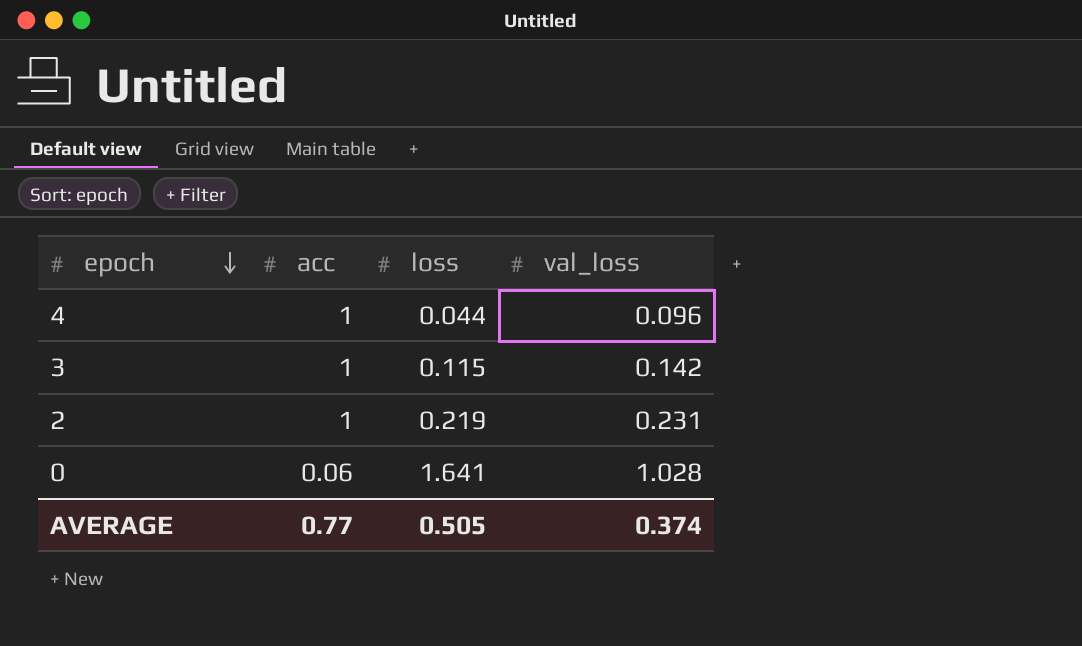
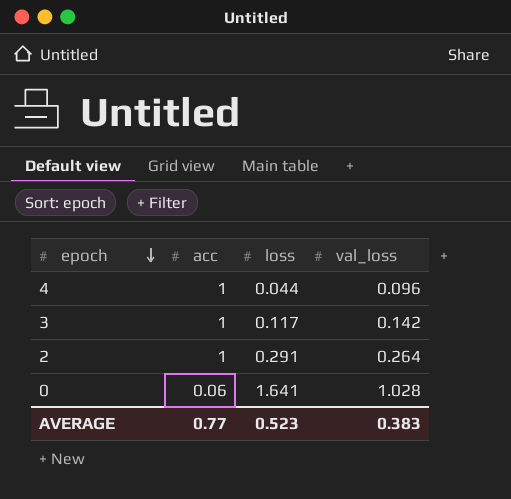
3 | loss: 0.115 -> 0.117
2 | loss: 0.219 -> 0.291
2 | val_loss: 0.231 -> 0.264
AVERAGE | loss: 0.505 -> 0.523
AVERAGE | val_loss: 0.374 -> 0.383

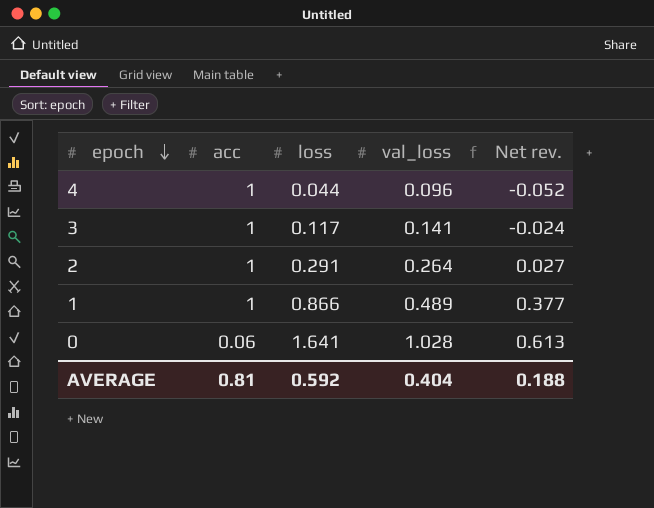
column Net rev. | formula: none -> [loss] - [val_loss]
3 | val_loss: 0.142 -> 0.141
row 1: none -> 1 | 0.866 | 0.489 | 0.377
AVERAGE | acc: 0.77 -> 0.81
AVERAGE | loss: 0.523 -> 0.592
AVERAGE | val_loss: 0.383 -> 0.404

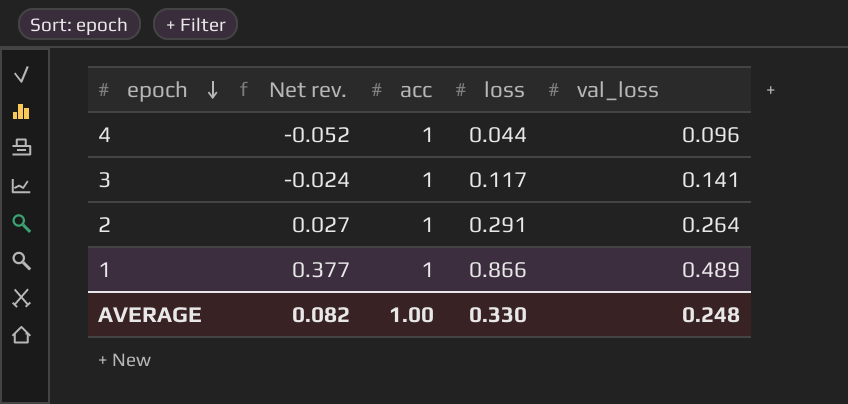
column Net rev. | position: 5 -> 2
row 0: 0.06 | 1.641 | 1.028 | 0.613 -> none
AVERAGE | Net rev.: 0.188 -> 0.082
AVERAGE | acc: 0.81 -> 1.00
AVERAGE | loss: 0.592 -> 0.330
AVERAGE | val_loss: 0.404 -> 0.248

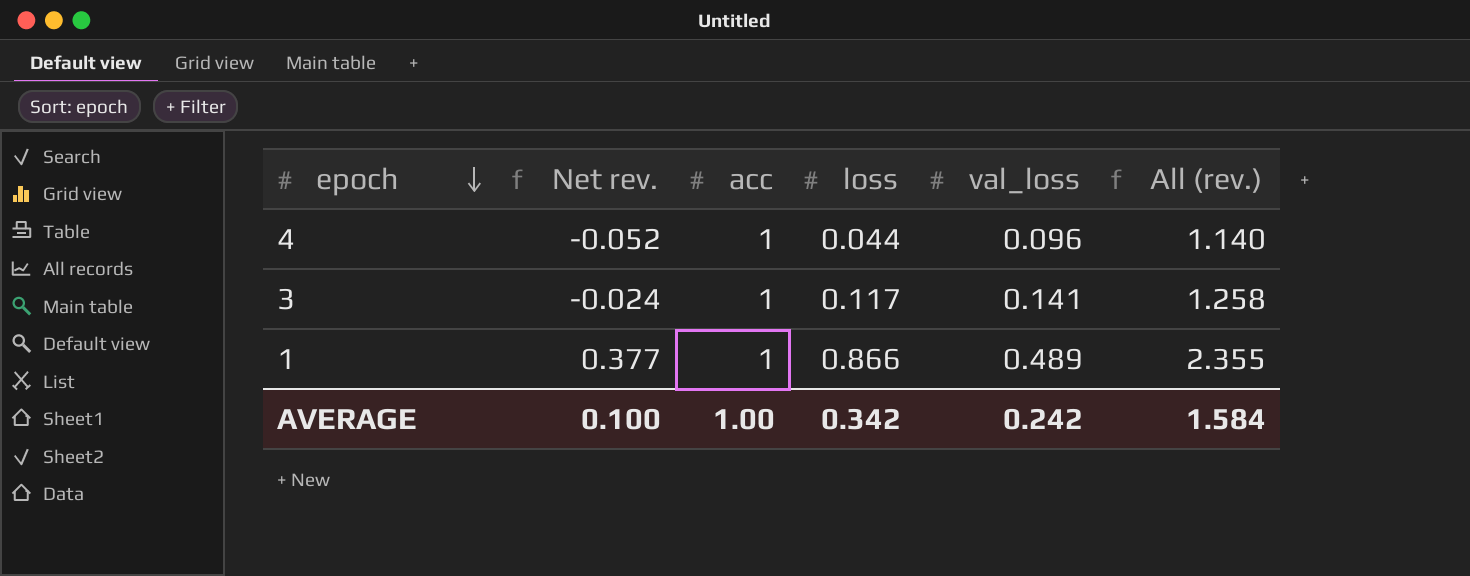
column All (rev.) | formula: none -> [acc] + [loss] + [val_loss]
row 2: 0.027 | 1 | 0.291 | 0.264 -> none
AVERAGE | Net rev.: 0.082 -> 0.100
AVERAGE | loss: 0.330 -> 0.342
AVERAGE | val_loss: 0.248 -> 0.242

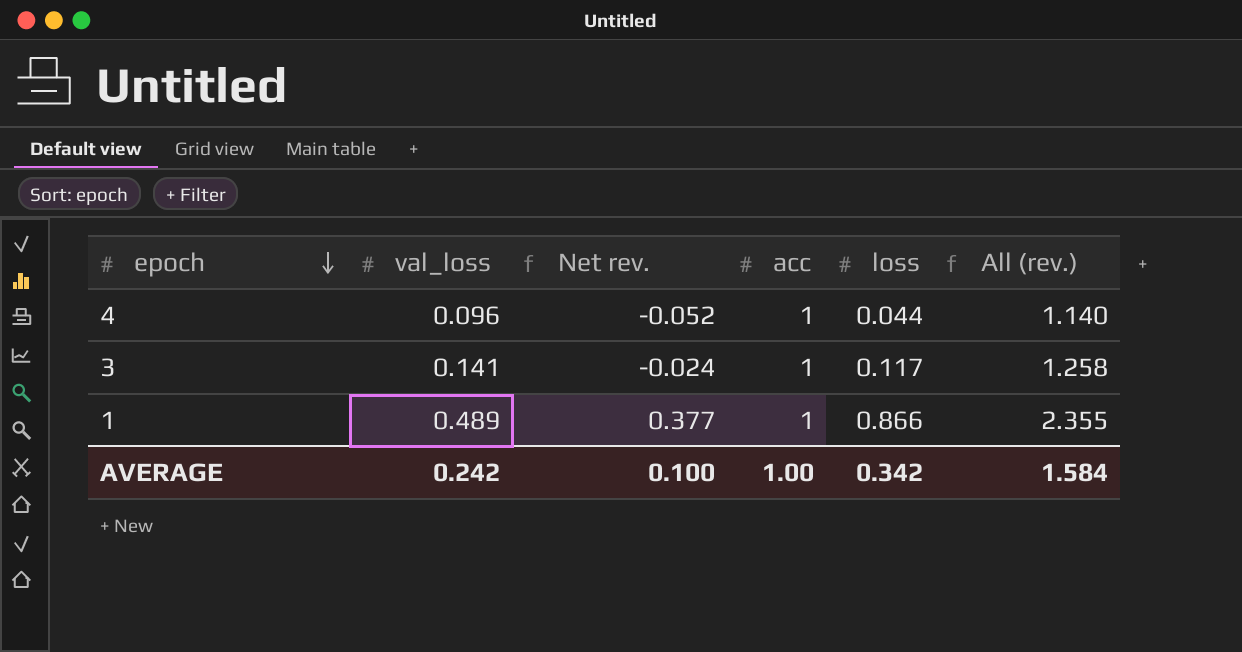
column val_loss | position: 5 -> 2

